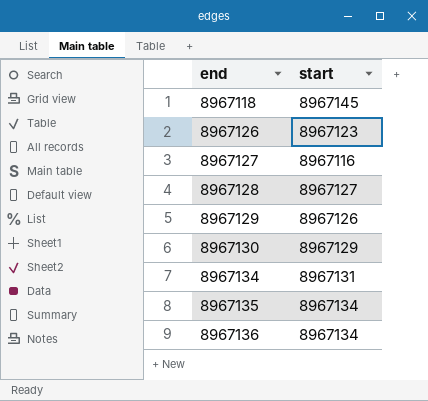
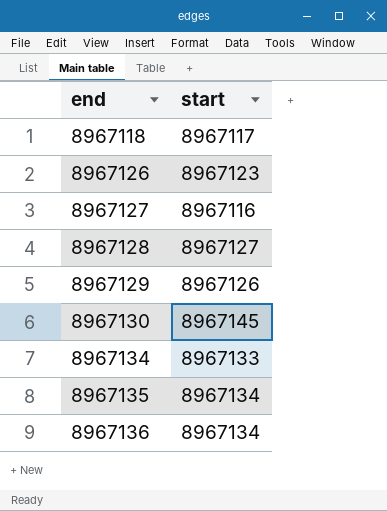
8967118 | start: 8967145 -> 8967117
8967130 | start: 8967129 -> 8967145
8967134 | start: 8967131 -> 8967133

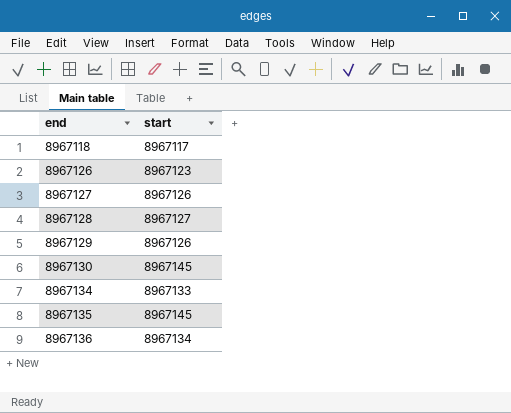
8967127 | start: 8967116 -> 8967126
8967135 | start: 8967134 -> 8967145

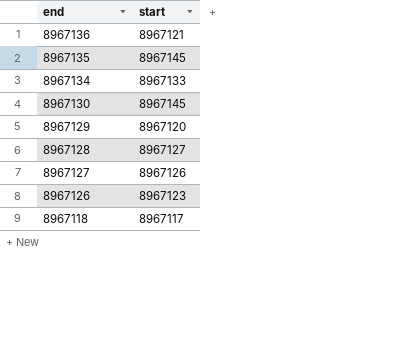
row order: end ascending -> end descending
8967136 | start: 8967134 -> 8967121
8967129 | start: 8967126 -> 8967120

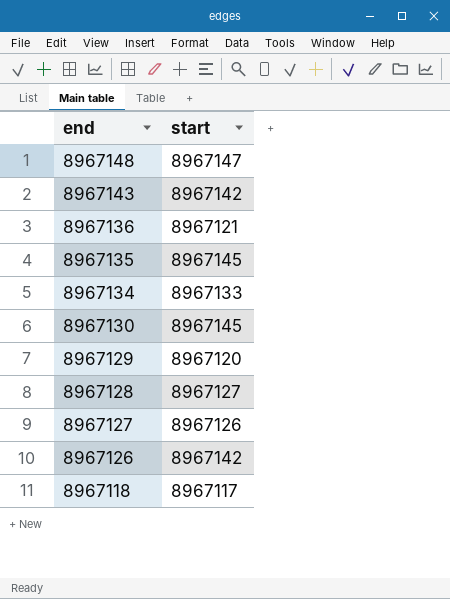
row 8967148: none -> 8967147
row 8967143: none -> 8967142
8967126 | start: 8967123 -> 8967142

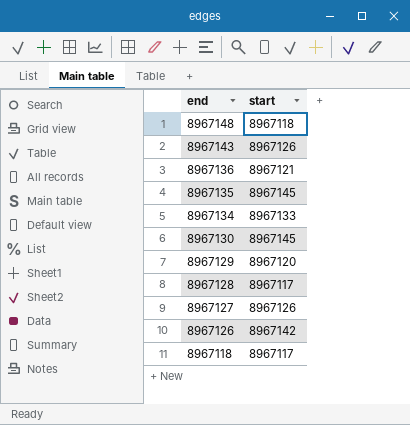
8967148 | start: 8967147 -> 8967118
8967143 | start: 8967142 -> 8967126
8967128 | start: 8967127 -> 8967117

